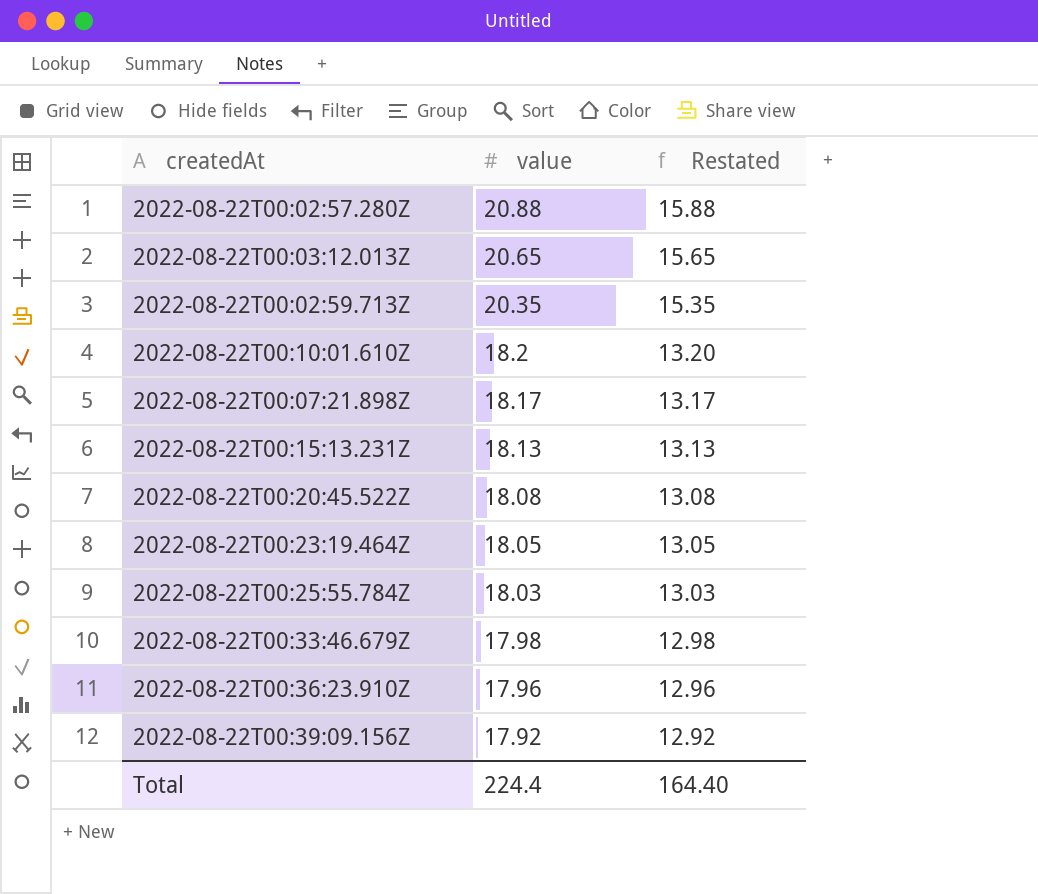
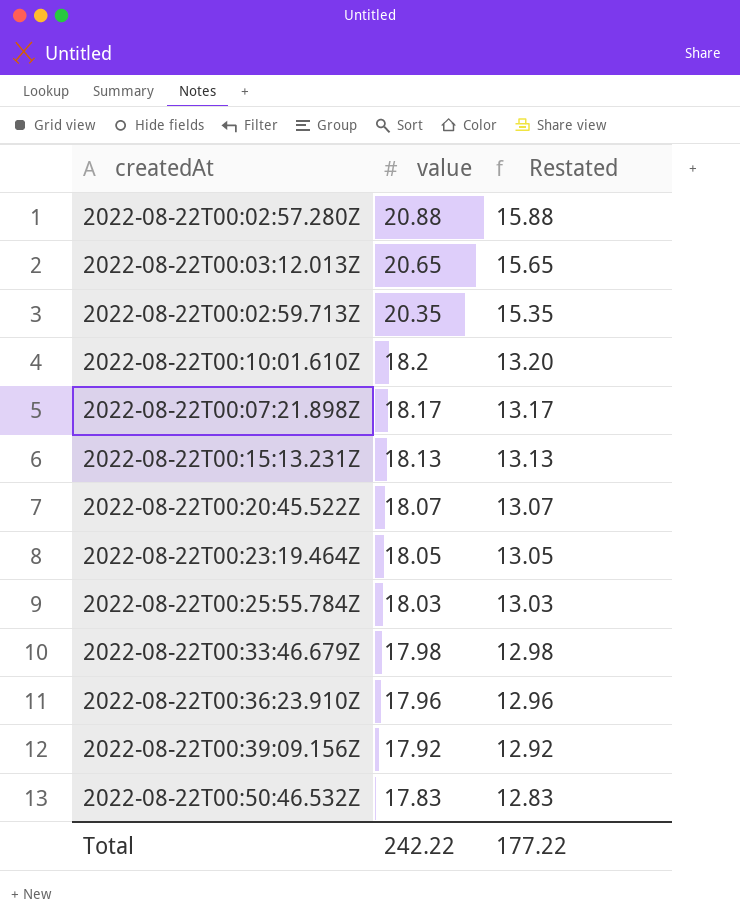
2022-08-22T00:20:45.522Z | value: 18.08 -> 18.07
2022-08-22T00:20:45.522Z | Restated: 13.08 -> 13.07
row 2022-08-22T00:50:46.532Z: none -> 17.83 | 12.83
Total | value: 224.4 -> 242.22
Total | Restated: 164.40 -> 177.22

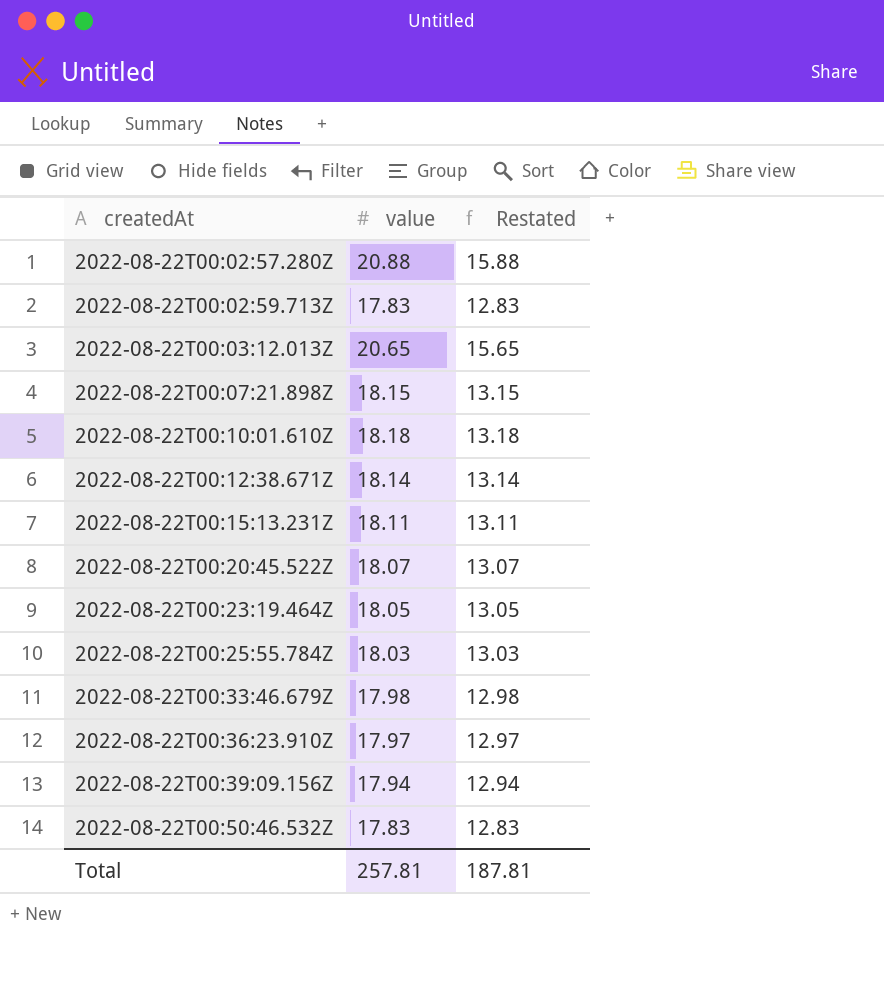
row order: value descending -> createdAt ascending
2022-08-22T00:02:59.713Z | value: 20.35 -> 17.83
2022-08-22T00:02:59.713Z | Restated: 15.35 -> 12.83
2022-08-22T00:07:21.898Z | value: 18.17 -> 18.15
2022-08-22T00:07:21.898Z | Restated: 13.17 -> 13.15
2022-08-22T00:10:01.610Z | value: 18.2 -> 18.18
2022-08-22T00:10:01.610Z | Restated: 13.20 -> 13.18
row 2022-08-22T00:12:38.671Z: none -> 18.14 | 13.14
2022-08-22T00:15:13.231Z | value: 18.13 -> 18.11
2022-08-22T00:15:13.231Z | Restated: 13.13 -> 13.11
2022-08-22T00:36:23.910Z | value: 17.96 -> 17.97
2022-08-22T00:36:23.910Z | Restated: 12.96 -> 12.97
2022-08-22T00:39:09.156Z | value: 17.92 -> 17.94
2022-08-22T00:39:09.156Z | Restated: 12.92 -> 12.94
Total | value: 242.22 -> 257.81
Total | Restated: 177.22 -> 187.81

